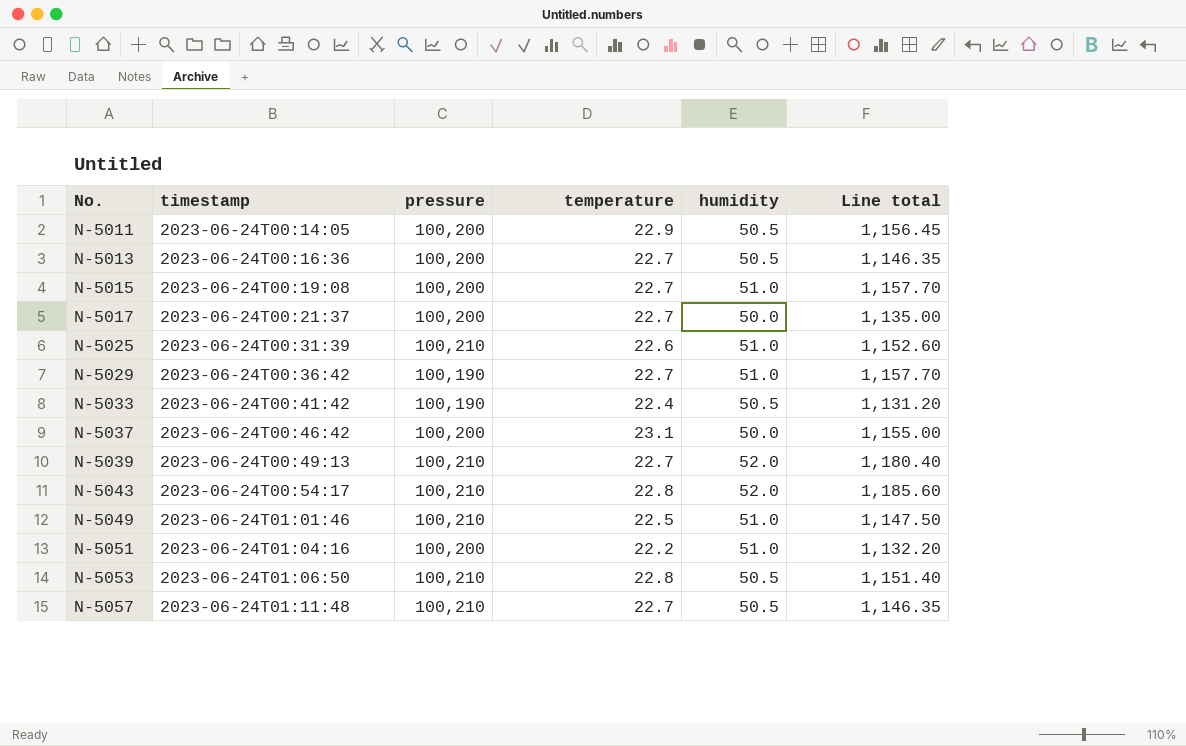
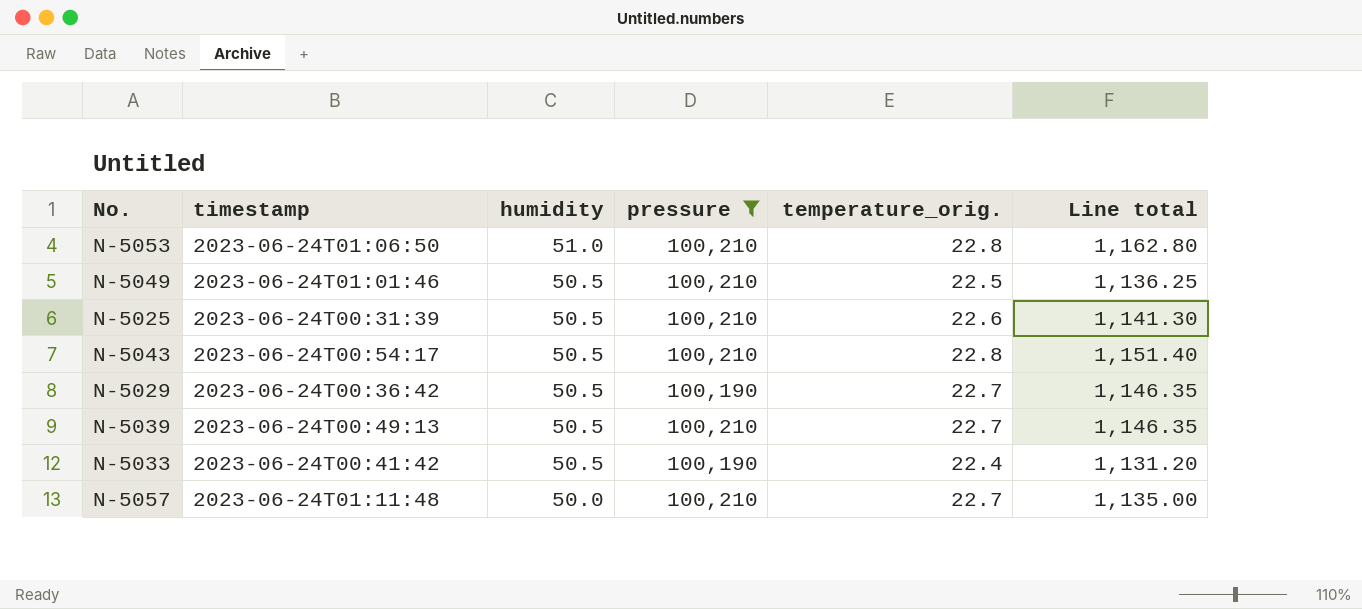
filter: none -> pressure != 100,200
row order: No. ascending -> humidity descending
column humidity | position: 5 -> 3
column name: temperature -> temperature_orig.
N-5053 | humidity: 50.5 -> 51.0
N-5053 | Line total: 1,151.40 -> 1,162.80
N-5049 | humidity: 51.0 -> 50.5
N-5049 | Line total: 1,147.50 -> 1,136.25
N-5025 | humidity: 51.0 -> 50.5
N-5025 | Line total: 1,152.60 -> 1,141.30
N-5043 | humidity: 52.0 -> 50.5
N-5043 | Line total: 1,185.60 -> 1,151.40
N-5029 | humidity: 51.0 -> 50.5
N-5029 | Line total: 1,157.70 -> 1,146.35
N-5039 | humidity: 52.0 -> 50.5
N-5039 | Line total: 1,180.40 -> 1,146.35
N-5057 | humidity: 50.5 -> 50.0
N-5057 | Line total: 1,146.35 -> 1,135.00

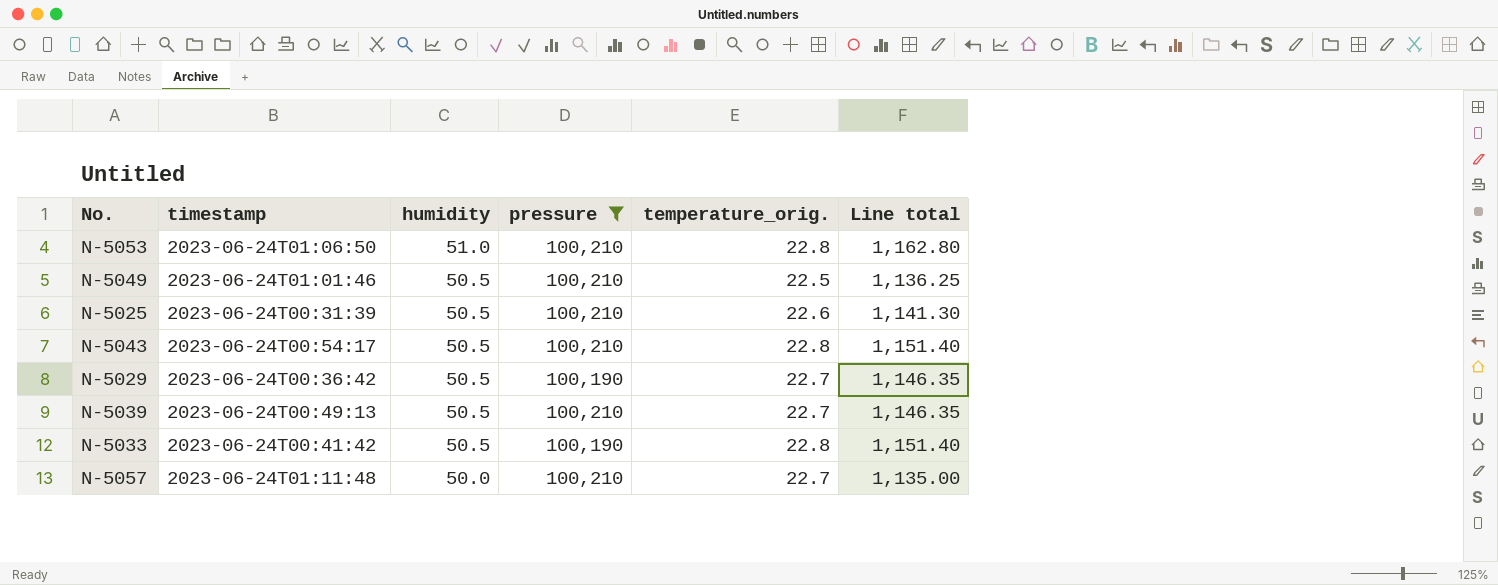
N-5033 | temperature_orig.: 22.4 -> 22.8
N-5033 | Line total: 1,131.20 -> 1,151.40

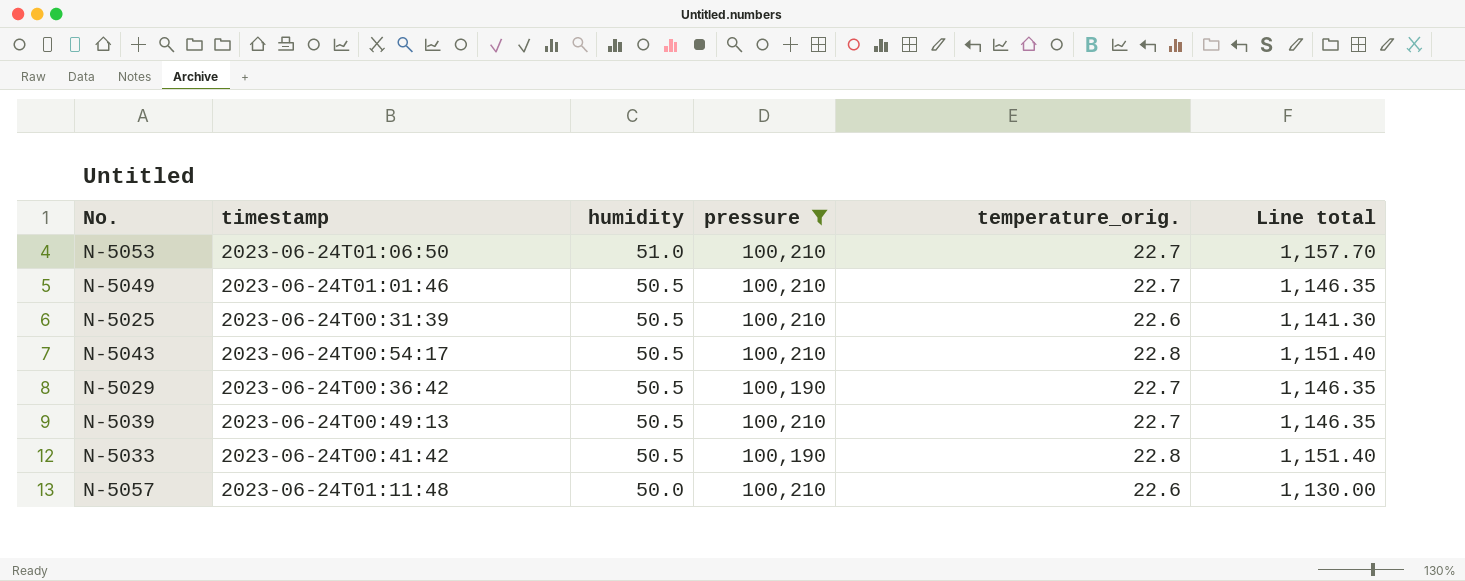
N-5053 | temperature_orig.: 22.8 -> 22.7
N-5053 | Line total: 1,162.80 -> 1,157.70
N-5049 | temperature_orig.: 22.5 -> 22.7
N-5049 | Line total: 1,136.25 -> 1,146.35
N-5057 | temperature_orig.: 22.7 -> 22.6
N-5057 | Line total: 1,135.00 -> 1,130.00

